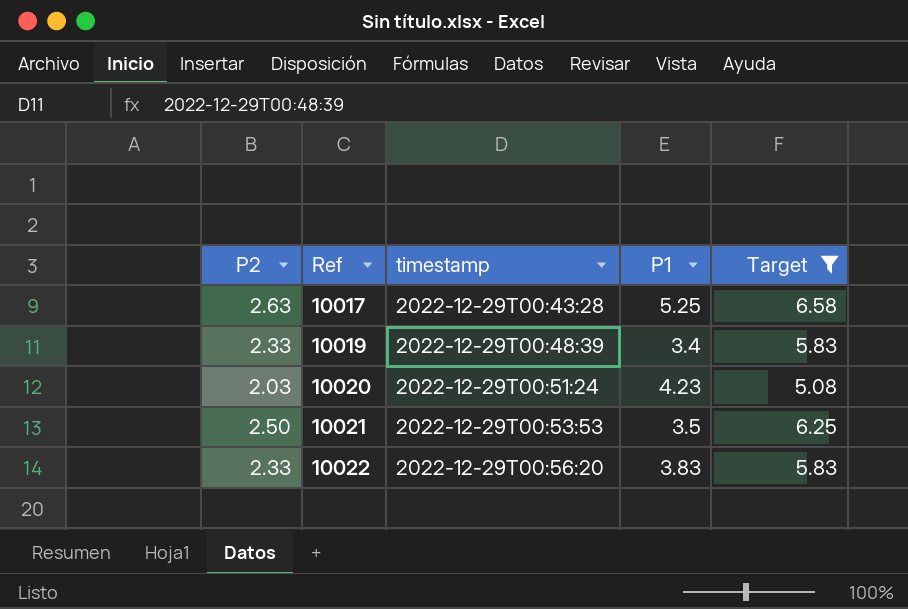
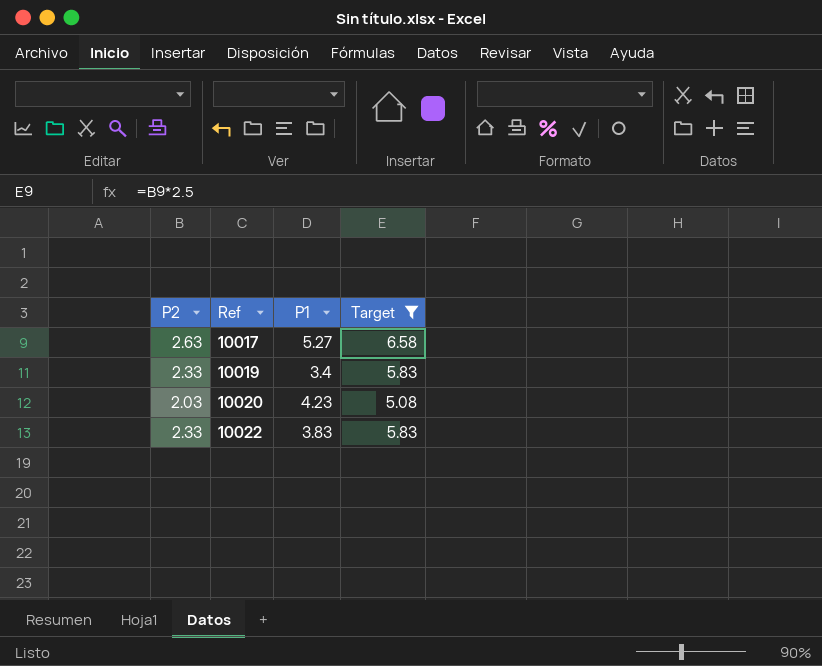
column timestamp | position: 3 -> none
row 10021: 2.50 | 2022-12-29T00:53:53 | 3.5 | 6.25 -> none
10017 | P1: 5.25 -> 5.27

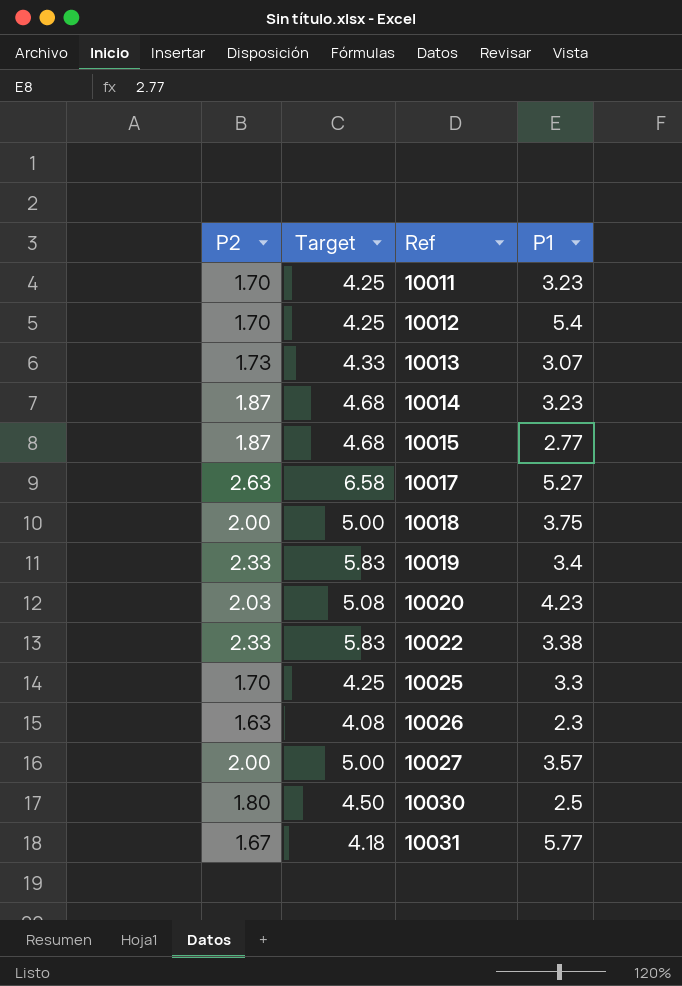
filter: Target >= 5.08 -> none
column Target | position: 4 -> 2
10022 | P1: 3.83 -> 3.38

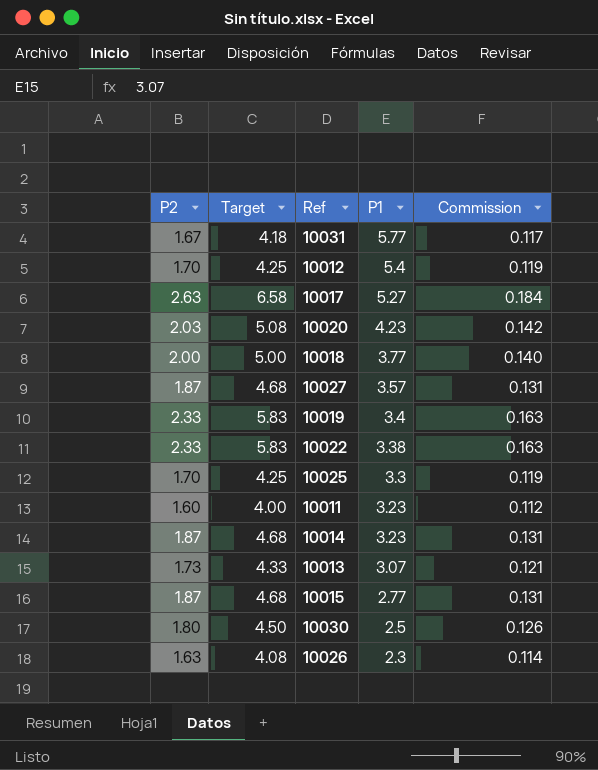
row order: Ref ascending -> P1 descending
column Commission | formula: none -> [P2] * 0.07
10018 | P1: 3.75 -> 3.77
10027 | P2: 2.00 -> 1.87
10027 | Target: 5.00 -> 4.68
10011 | P2: 1.70 -> 1.60
10011 | Target: 4.25 -> 4.00

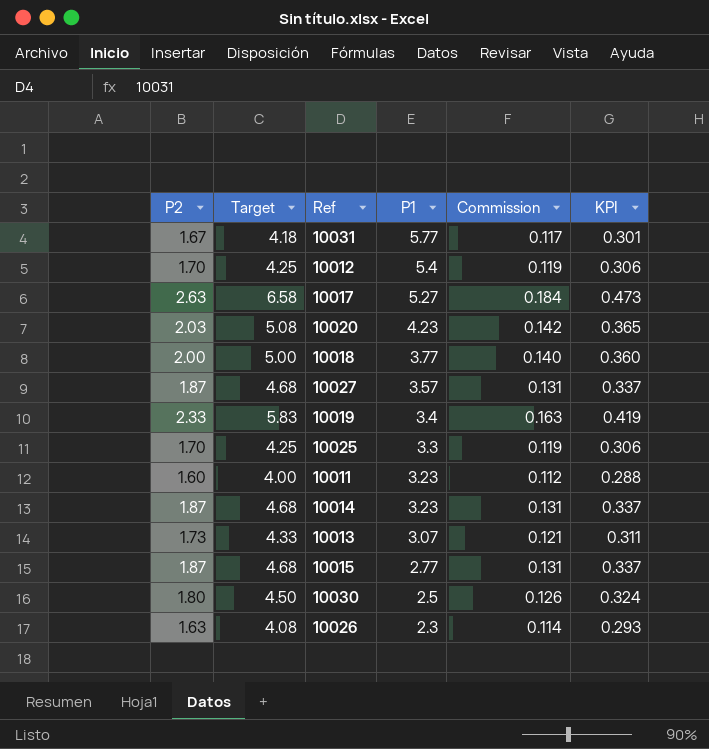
column KPI | formula: none -> [P2] * 0.18
row 10022: 2.33 | 5.83 | 3.38 | 0.163 -> none

